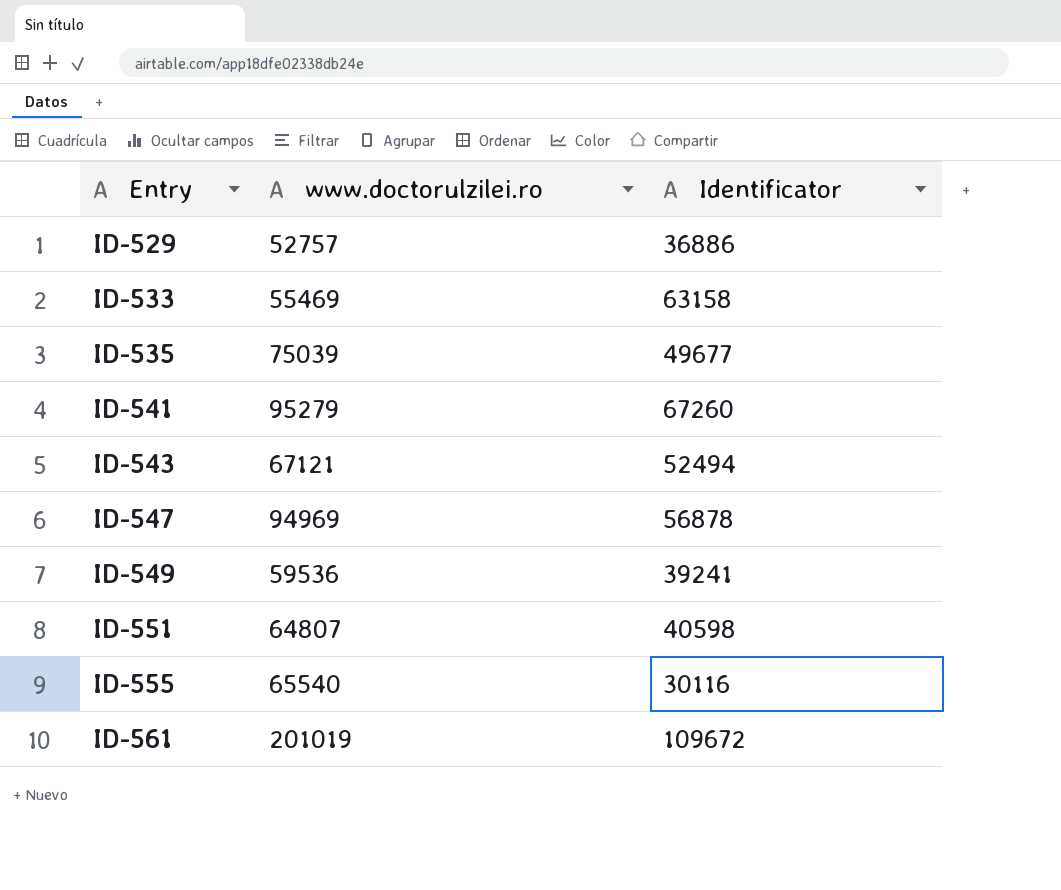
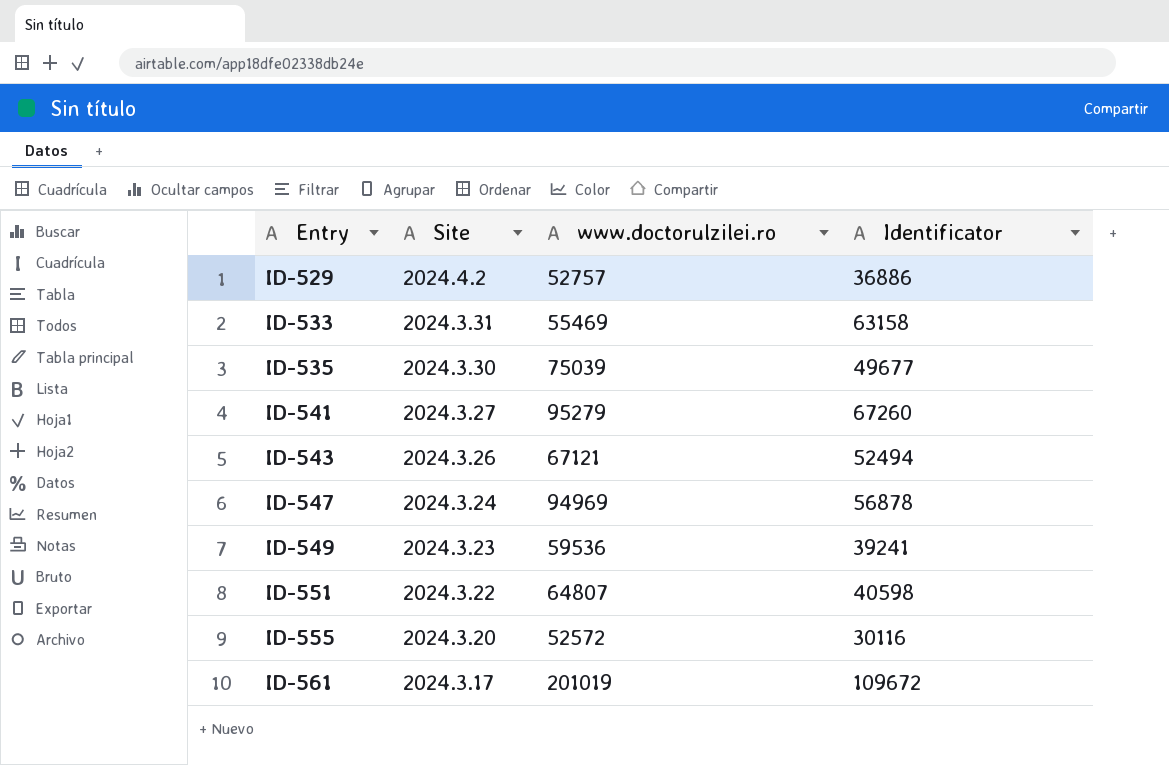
column Site | position: none -> 2
ID-555 | www.doctorulzilei.ro: 65540 -> 52572

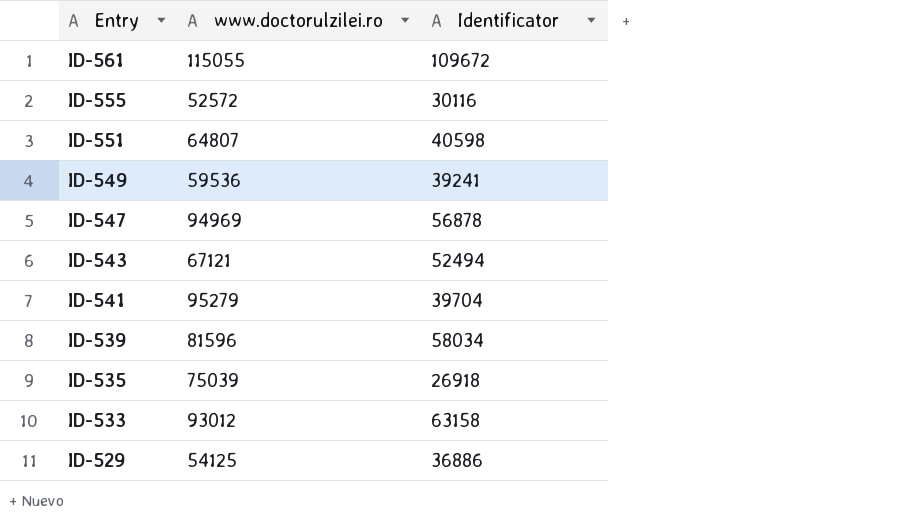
row order: Entry ascending -> Entry descending
column Site | position: 2 -> none
ID-561 | www.doctorulzilei.ro: 201019 -> 115055
ID-541 | Identificator: 67260 -> 39704
row ID-539: none -> 81596 | 58034
ID-535 | Identificator: 49677 -> 26918
ID-533 | www.doctorulzilei.ro: 55469 -> 93012
ID-529 | www.doctorulzilei.ro: 52757 -> 54125

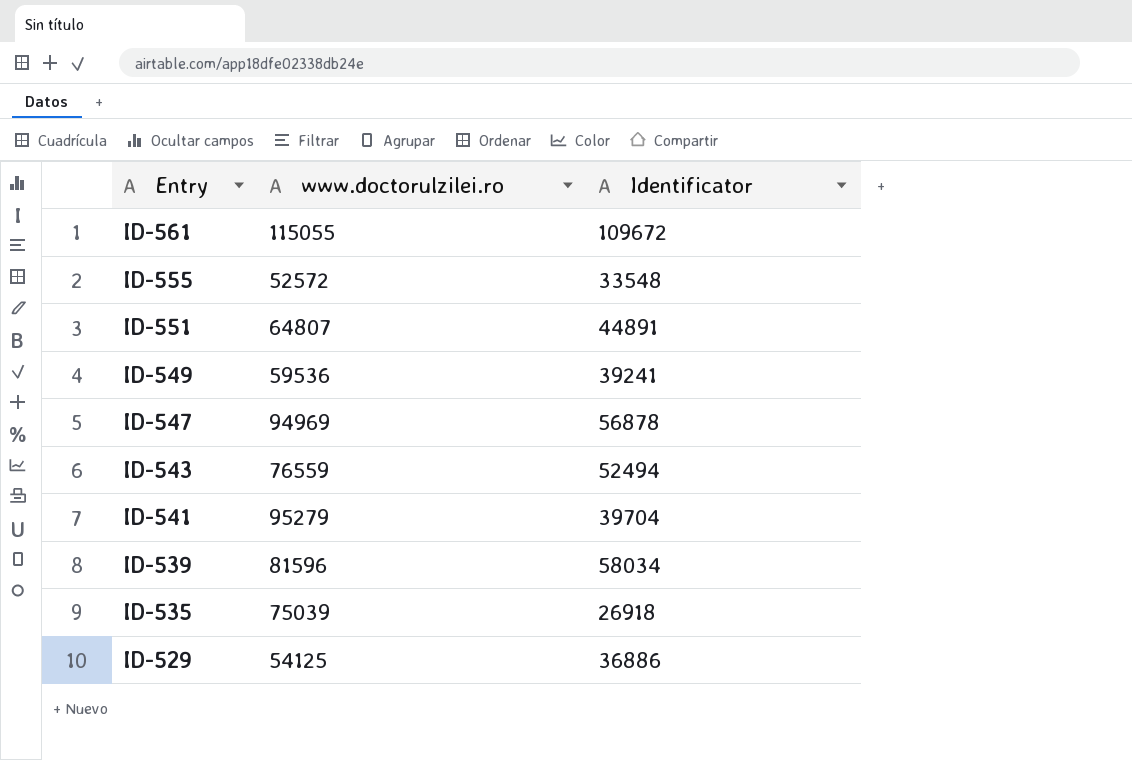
row ID-533: 93012 | 63158 -> none
ID-555 | Identificator: 30116 -> 33548
ID-551 | Identificator: 40598 -> 44891
ID-543 | www.doctorulzilei.ro: 67121 -> 76559

